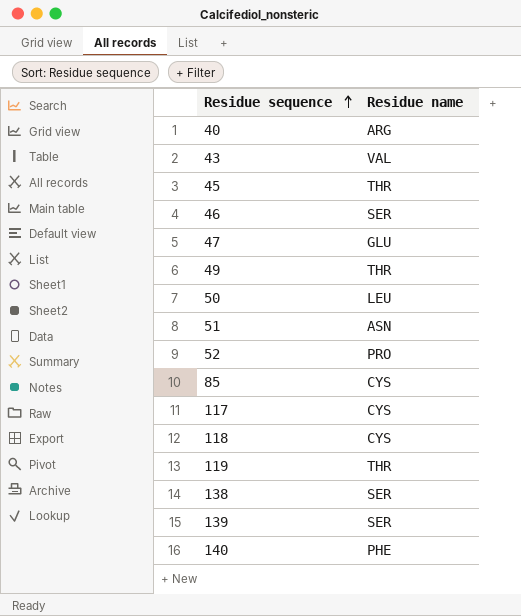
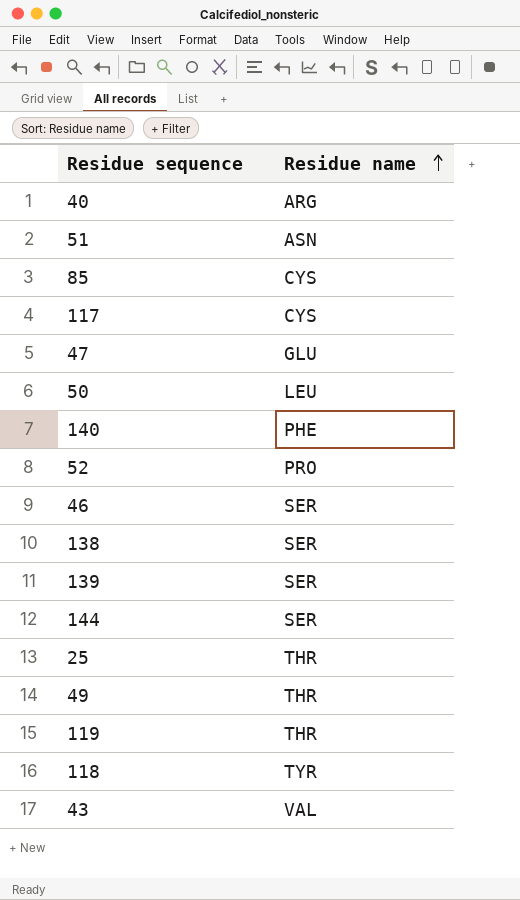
row order: Residue sequence ascending -> Residue name ascending
row 45: THR -> none
row 144: none -> SER
row 25: none -> THR
118 | Residue name: CYS -> TYR

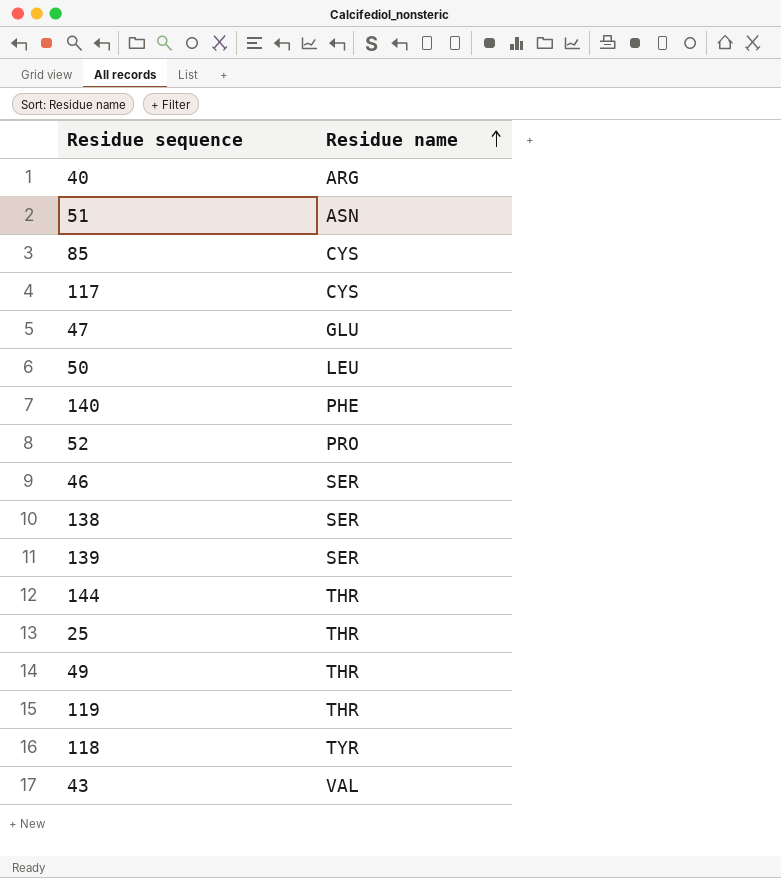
144 | Residue name: SER -> THR

